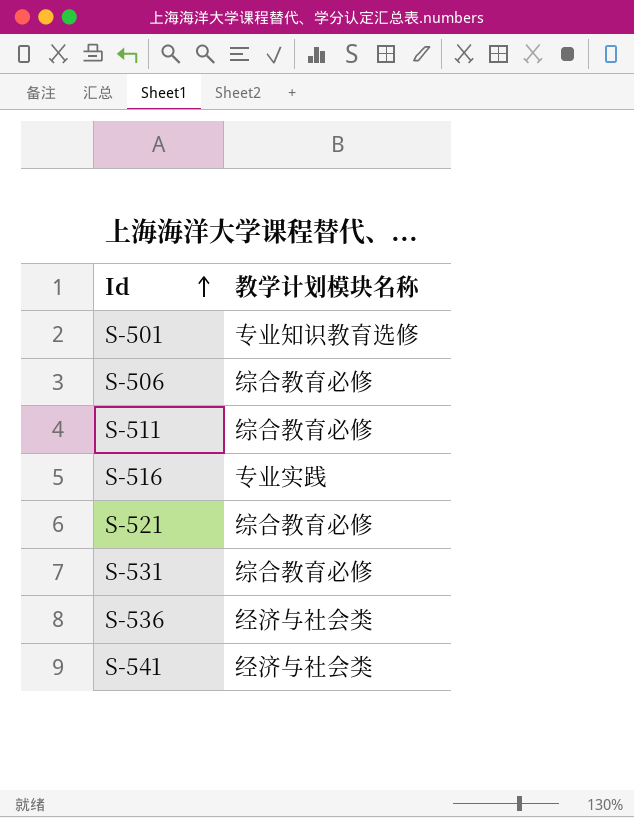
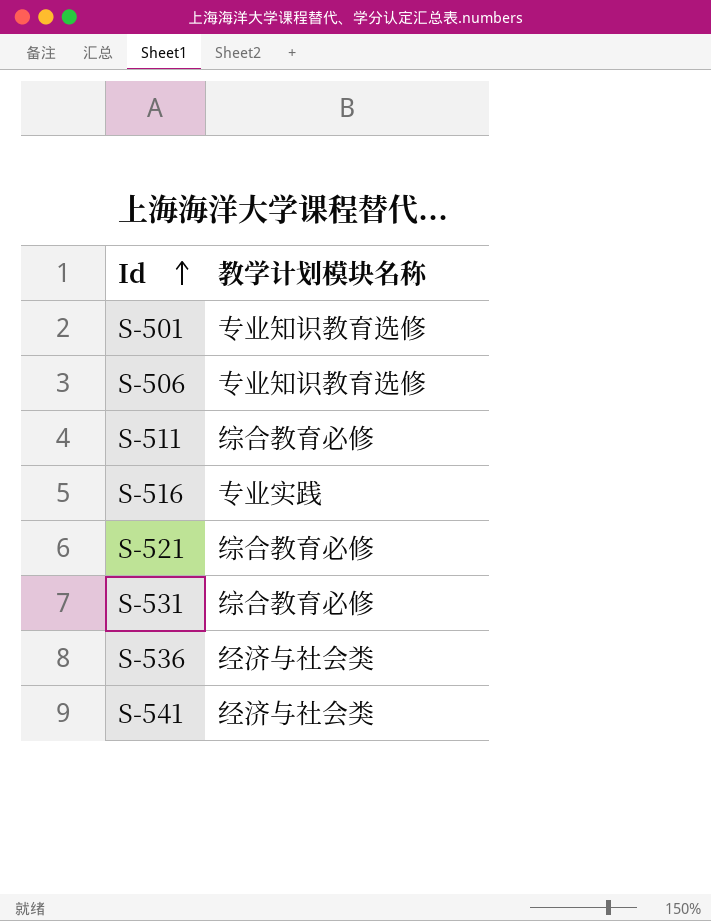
S-506 | 教学计划模块名称: 综合教育必修 -> 专业知识教育选修

